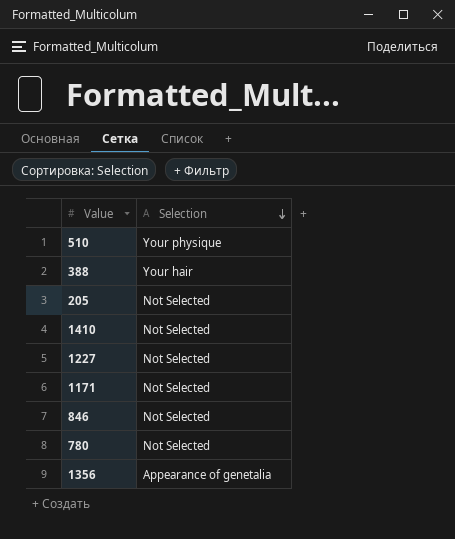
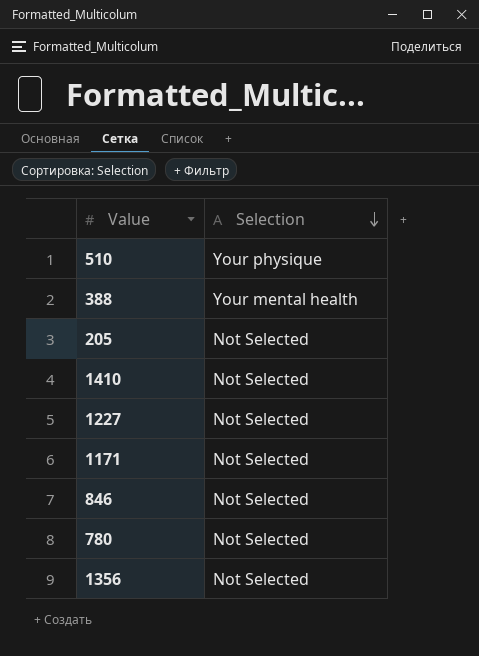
388 | Selection: Your hair -> Your mental health
1356 | Selection: Appearance of genetalia -> Not Selected

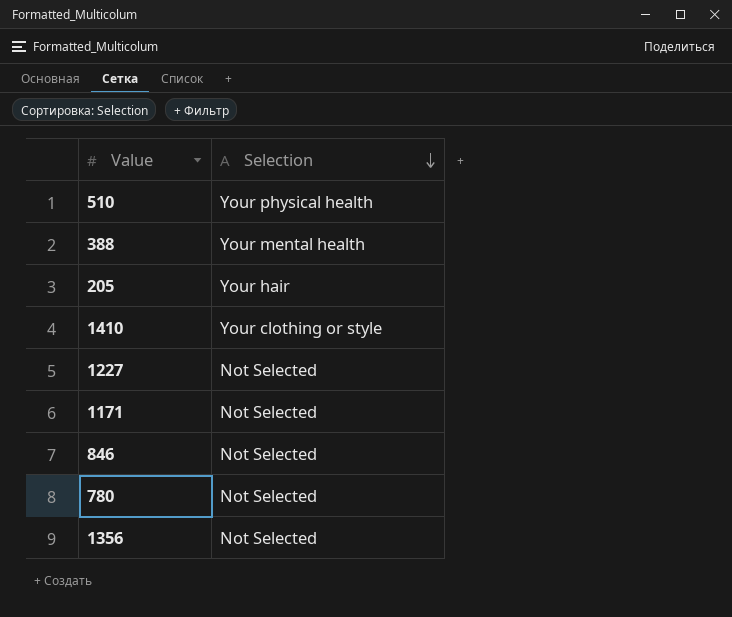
510 | Selection: Your physique -> Your physical health
205 | Selection: Not Selected -> Your hair
1410 | Selection: Not Selected -> Your clothing or style

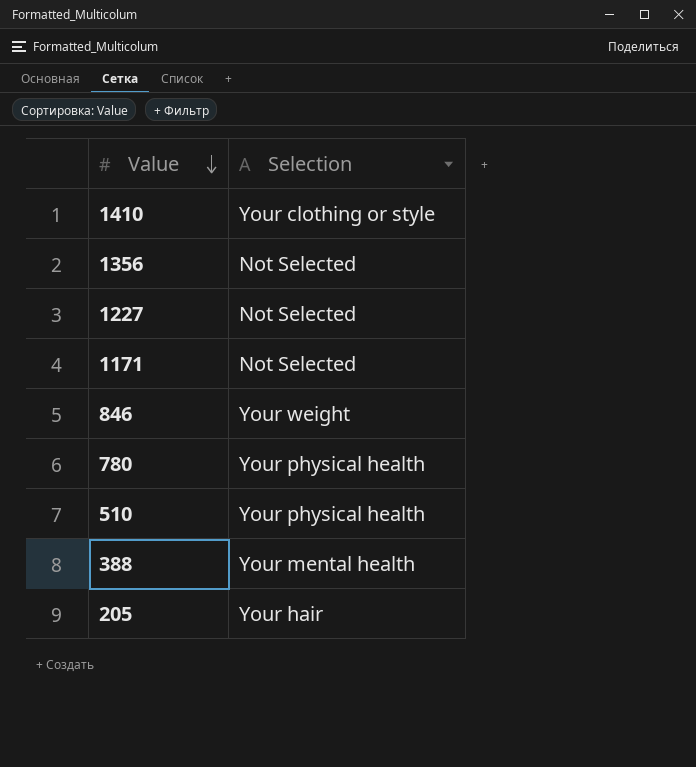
row order: Selection descending -> Value descending
846 | Selection: Not Selected -> Your weight
780 | Selection: Not Selected -> Your physical health

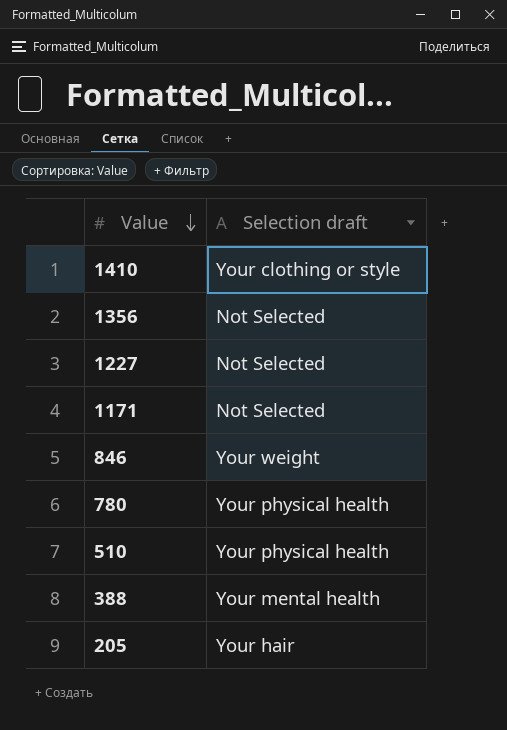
column name: Selection -> Selection draft

